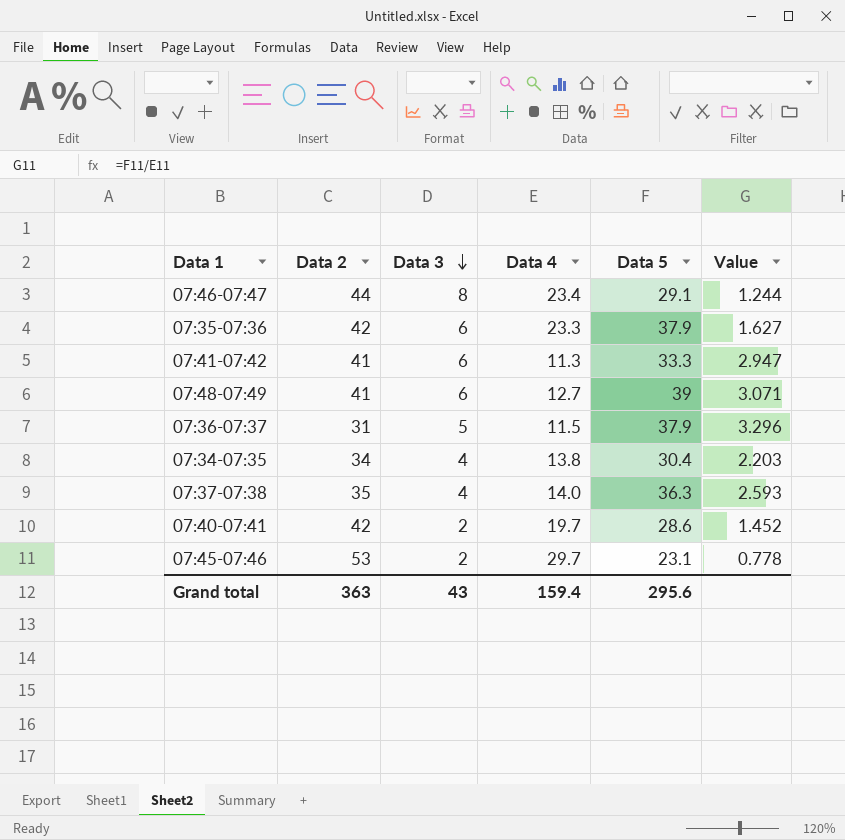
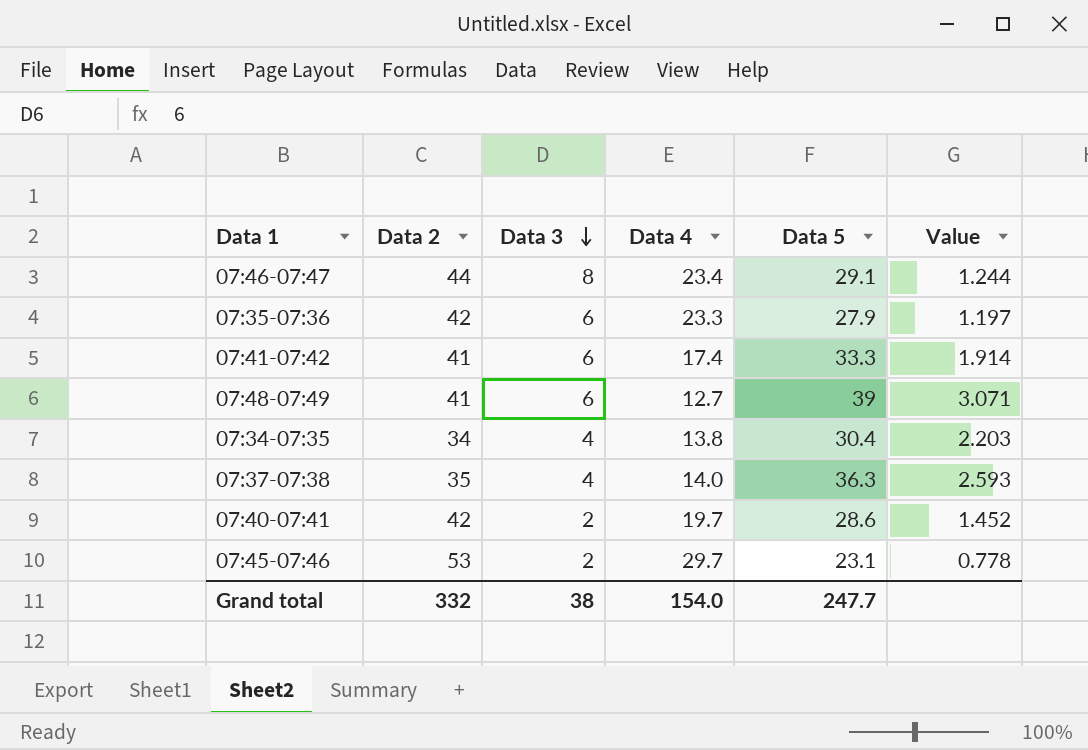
row 07:36-07:37: 31 | 5 | 11.5 | 37.9 | 3.296 -> none
07:35-07:36 | Data 5: 37.9 -> 27.9
07:35-07:36 | Value: 1.627 -> 1.197
07:41-07:42 | Data 4: 11.3 -> 17.4
07:41-07:42 | Value: 2.947 -> 1.914
Grand total | Data 2: 363 -> 332
Grand total | Data 3: 43 -> 38
Grand total | Data 4: 159.4 -> 154.0
Grand total | Data 5: 295.6 -> 247.7

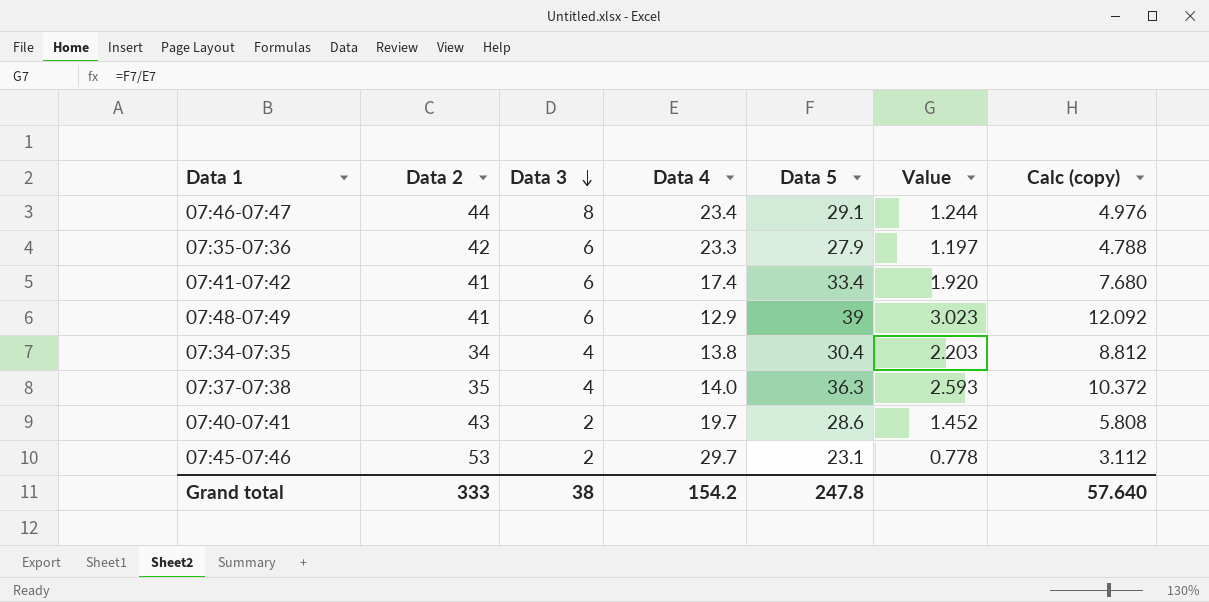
column Calc (copy) | formula: none -> [Value] * 4
07:41-07:42 | Data 5: 33.3 -> 33.4
07:41-07:42 | Value: 1.914 -> 1.920
07:48-07:49 | Data 4: 12.7 -> 12.9
07:48-07:49 | Value: 3.071 -> 3.023
07:40-07:41 | Data 2: 42 -> 43
Grand total | Data 2: 332 -> 333
Grand total | Data 4: 154.0 -> 154.2
Grand total | Data 5: 247.7 -> 247.8

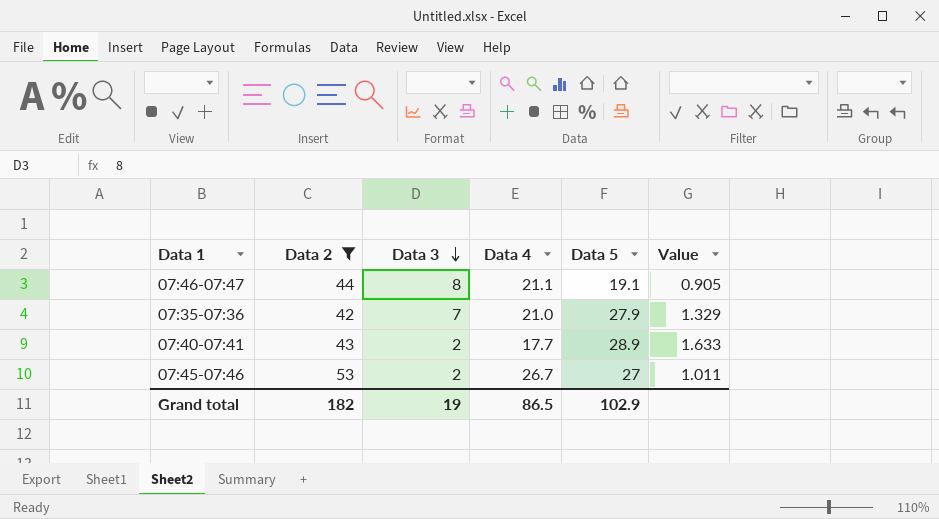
filter: none -> Data 2 >= 42
column Calc (copy) | formula: [Value] * 4 -> none
07:46-07:47 | Data 4: 23.4 -> 21.1
07:46-07:47 | Data 5: 29.1 -> 19.1
07:46-07:47 | Value: 1.244 -> 0.905
07:35-07:36 | Data 3: 6 -> 7
07:35-07:36 | Data 4: 23.3 -> 21.0
07:35-07:36 | Value: 1.197 -> 1.329
07:40-07:41 | Data 4: 19.7 -> 17.7
07:40-07:41 | Data 5: 28.6 -> 28.9
07:40-07:41 | Value: 1.452 -> 1.633
07:45-07:46 | Data 4: 29.7 -> 26.7
07:45-07:46 | Data 5: 23.1 -> 27
07:45-07:46 | Value: 0.778 -> 1.011
Grand total | Data 2: 333 -> 182
Grand total | Data 3: 38 -> 19
Grand total | Data 4: 154.2 -> 86.5
Grand total | Data 5: 247.8 -> 102.9

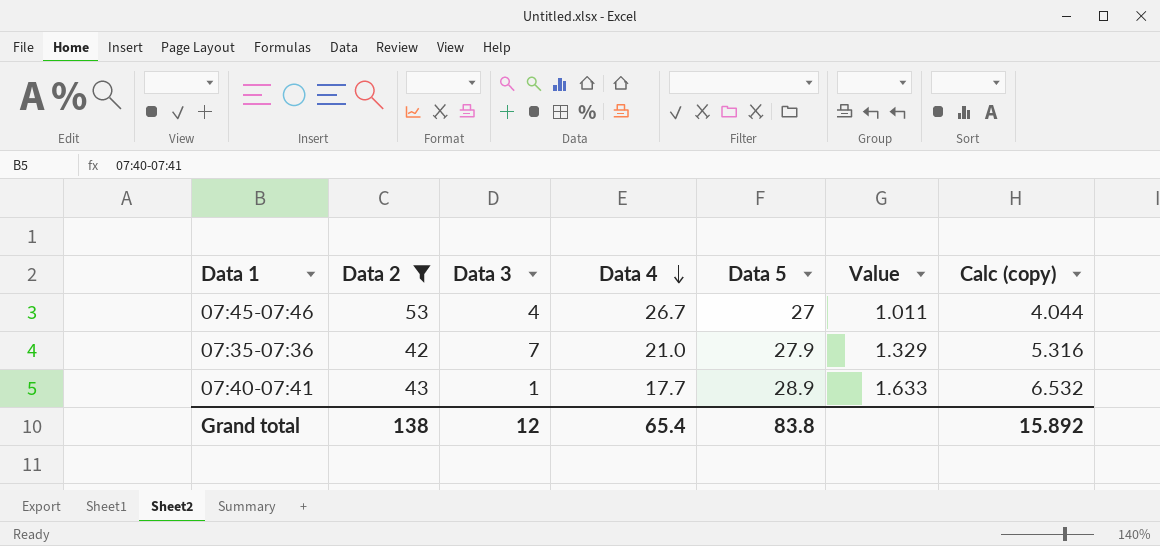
row order: Data 3 descending -> Data 4 descending
column Calc (copy) | formula: none -> [Value] * 4
row 07:46-07:47: 44 | 8 | 21.1 | 19.1 | 0.905 -> none
07:45-07:46 | Data 3: 2 -> 4
07:40-07:41 | Data 3: 2 -> 1
Grand total | Data 2: 182 -> 138
Grand total | Data 3: 19 -> 12
Grand total | Data 4: 86.5 -> 65.4
Grand total | Data 5: 102.9 -> 83.8

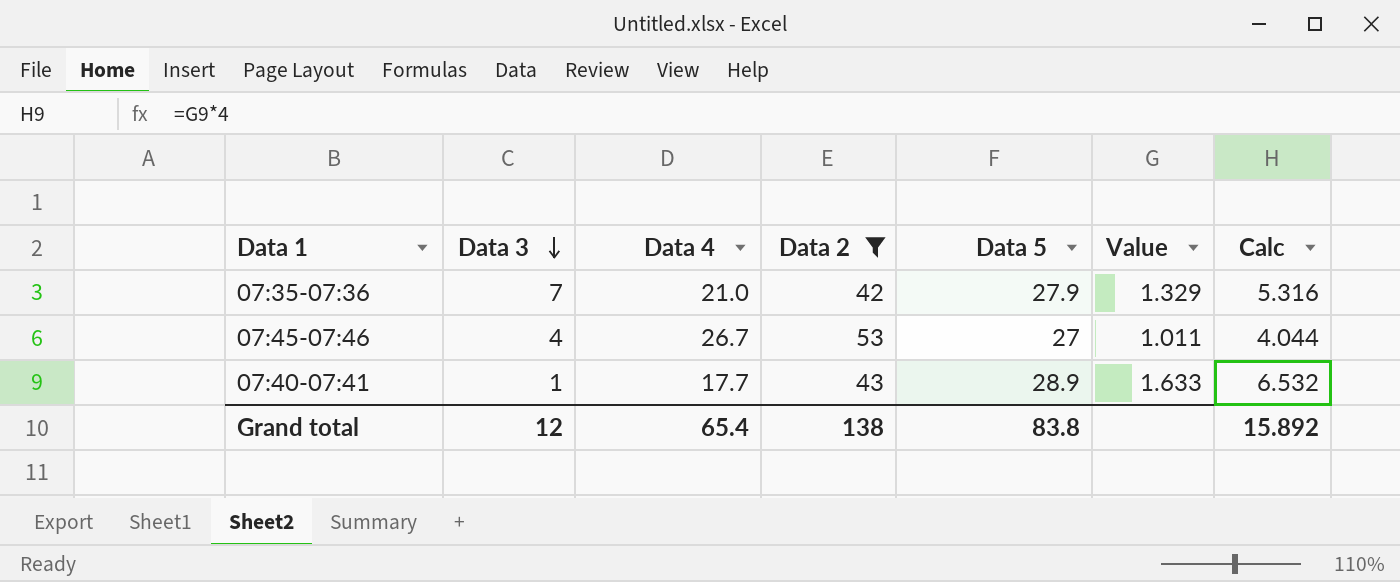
row order: Data 4 descending -> Data 3 descending
column Data 2 | position: 2 -> 4
column name: Calc (copy) -> Calc

